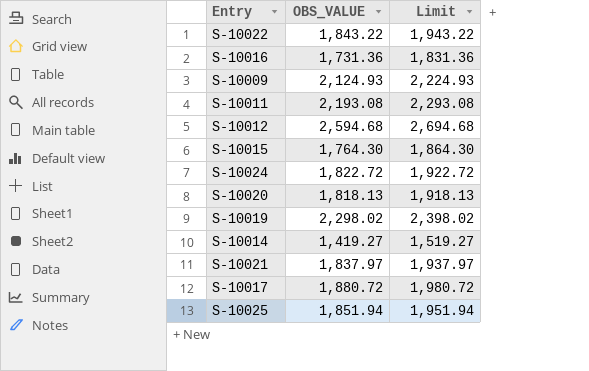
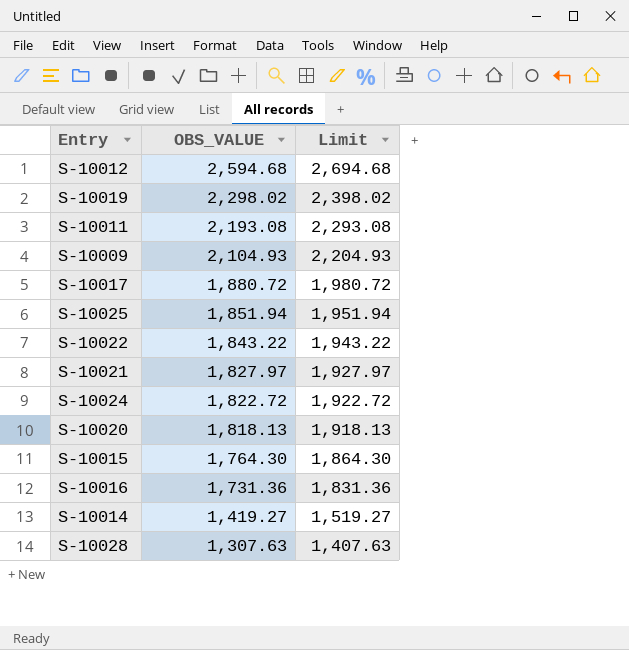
row order: none -> OBS_VALUE descending
S-10009 | OBS_VALUE: 2,124.93 -> 2,104.93
S-10009 | Limit: 2,224.93 -> 2,204.93
S-10021 | OBS_VALUE: 1,837.97 -> 1,827.97
S-10021 | Limit: 1,937.97 -> 1,927.97
row S-10028: none -> 1,307.63 | 1,407.63

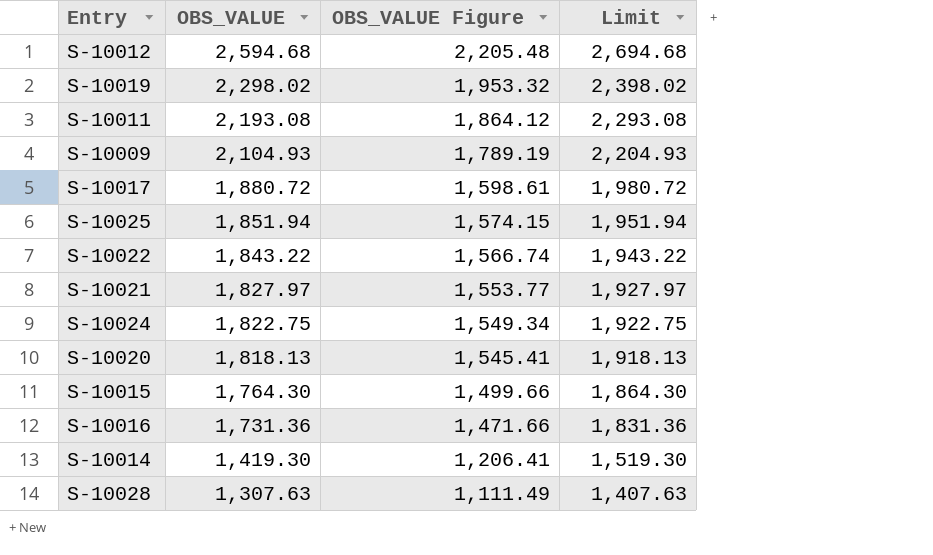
column OBS_VALUE Figure | formula: none -> [OBS_VALUE] * 0.85
S-10024 | OBS_VALUE: 1,822.72 -> 1,822.75
S-10024 | Limit: 1,922.72 -> 1,922.75
S-10014 | OBS_VALUE: 1,419.27 -> 1,419.30
S-10014 | Limit: 1,519.27 -> 1,519.30

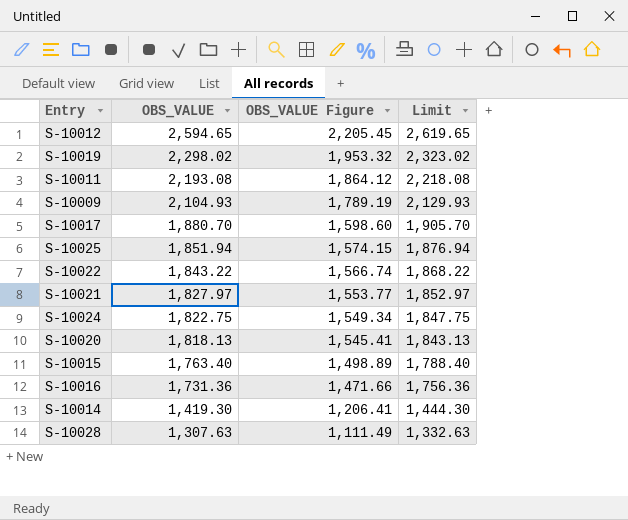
column Limit | formula: [OBS_VALUE] + 100 -> [OBS_VALUE] + 25
S-10012 | OBS_VALUE: 2,594.68 -> 2,594.65
S-10012 | OBS_VALUE Figure: 2,205.48 -> 2,205.45
S-10017 | OBS_VALUE: 1,880.72 -> 1,880.70
S-10017 | OBS_VALUE Figure: 1,598.61 -> 1,598.60
S-10015 | OBS_VALUE: 1,764.30 -> 1,763.40
S-10015 | OBS_VALUE Figure: 1,499.66 -> 1,498.89

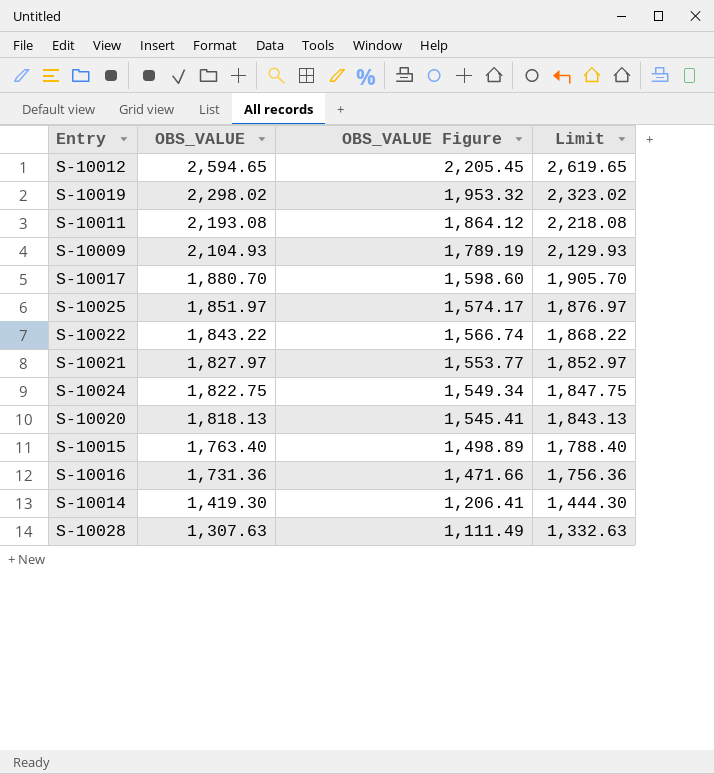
S-10025 | OBS_VALUE: 1,851.94 -> 1,851.97
S-10025 | OBS_VALUE Figure: 1,574.15 -> 1,574.17
S-10025 | Limit: 1,876.94 -> 1,876.97

